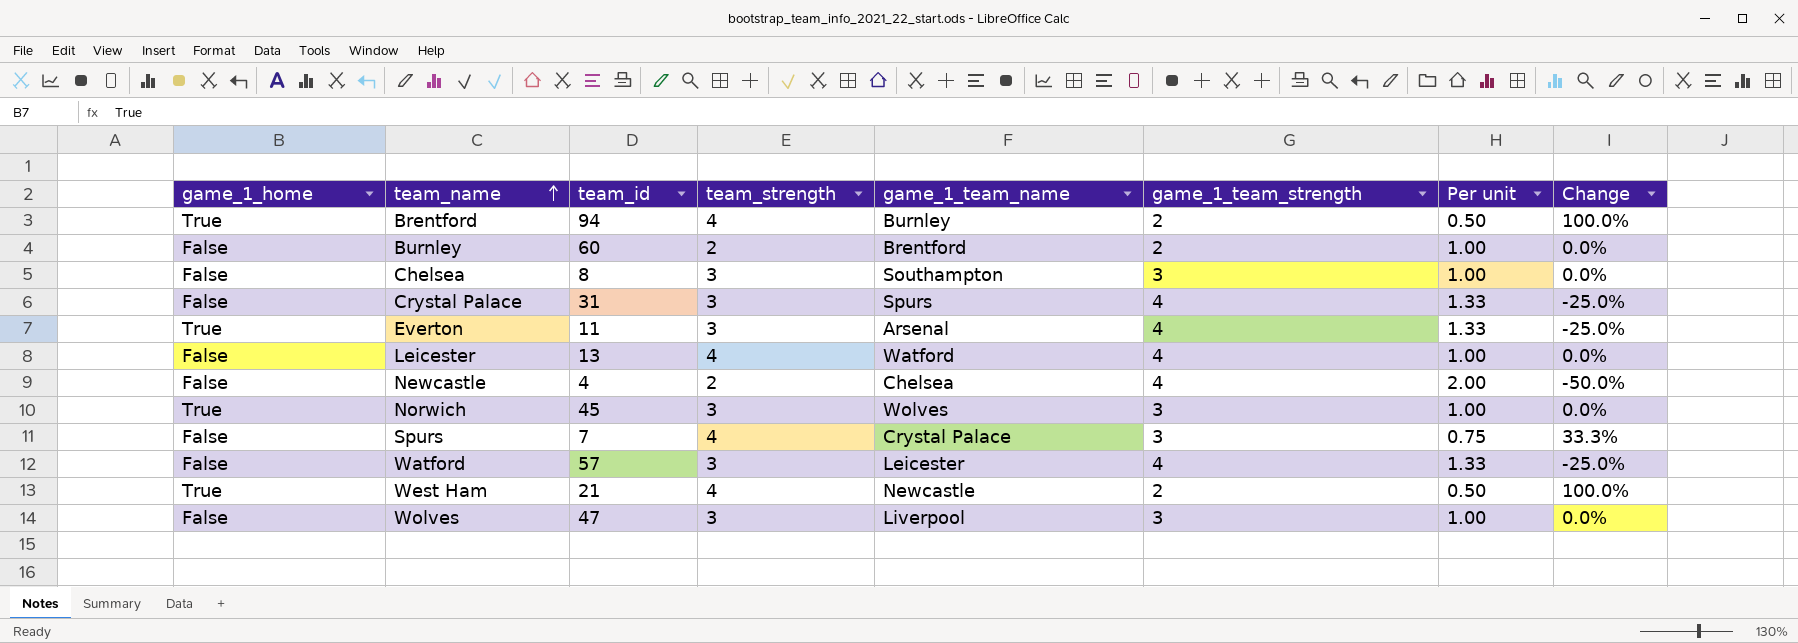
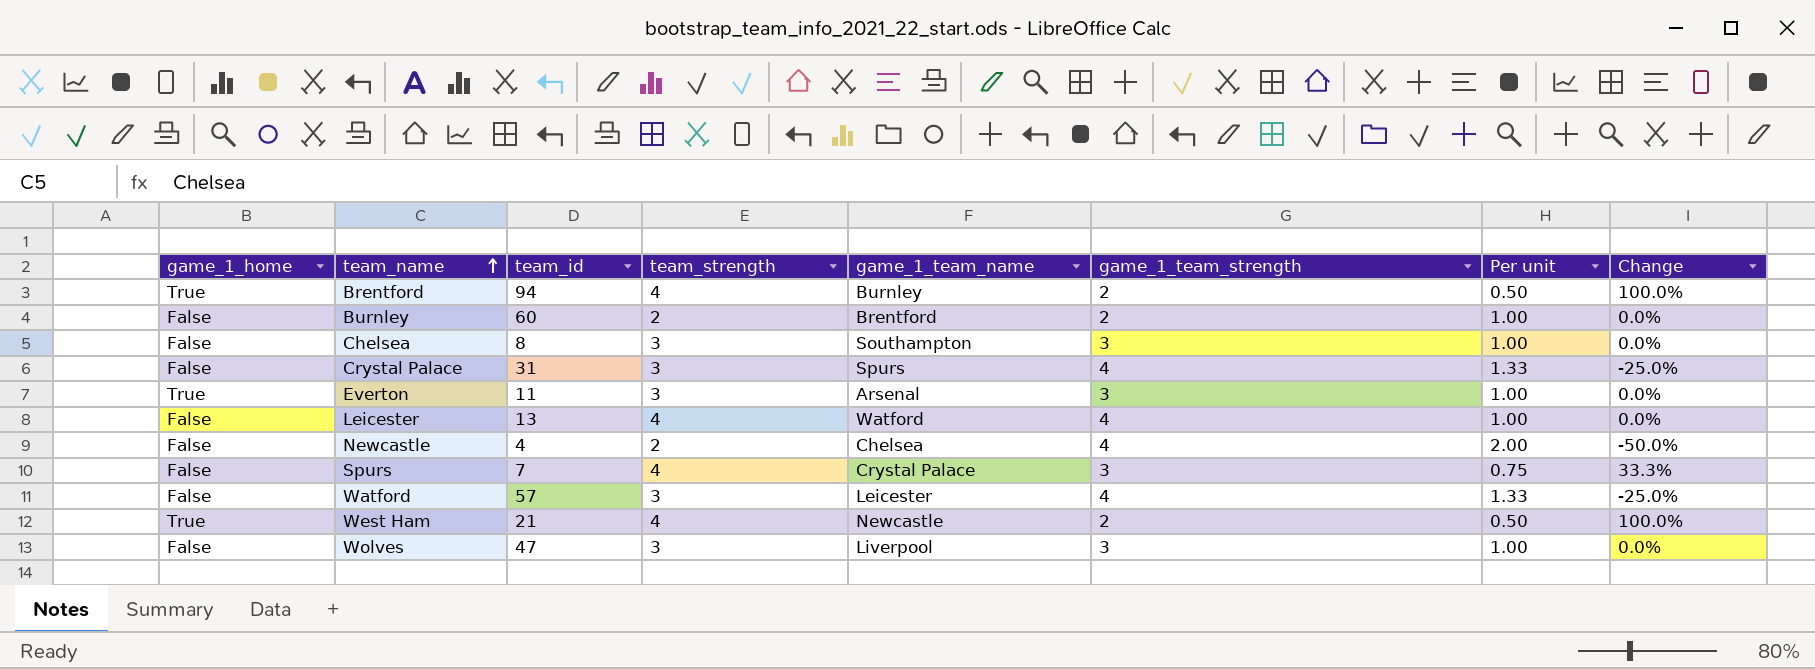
row Norwich: True | 45 | 3 | Wolves | 3 | 1.00 | 0.0% -> none
Everton | game_1_team_strength: 4 -> 3
Everton | Per unit: 1.33 -> 1.00
Everton | Change: -25.0% -> 0.0%

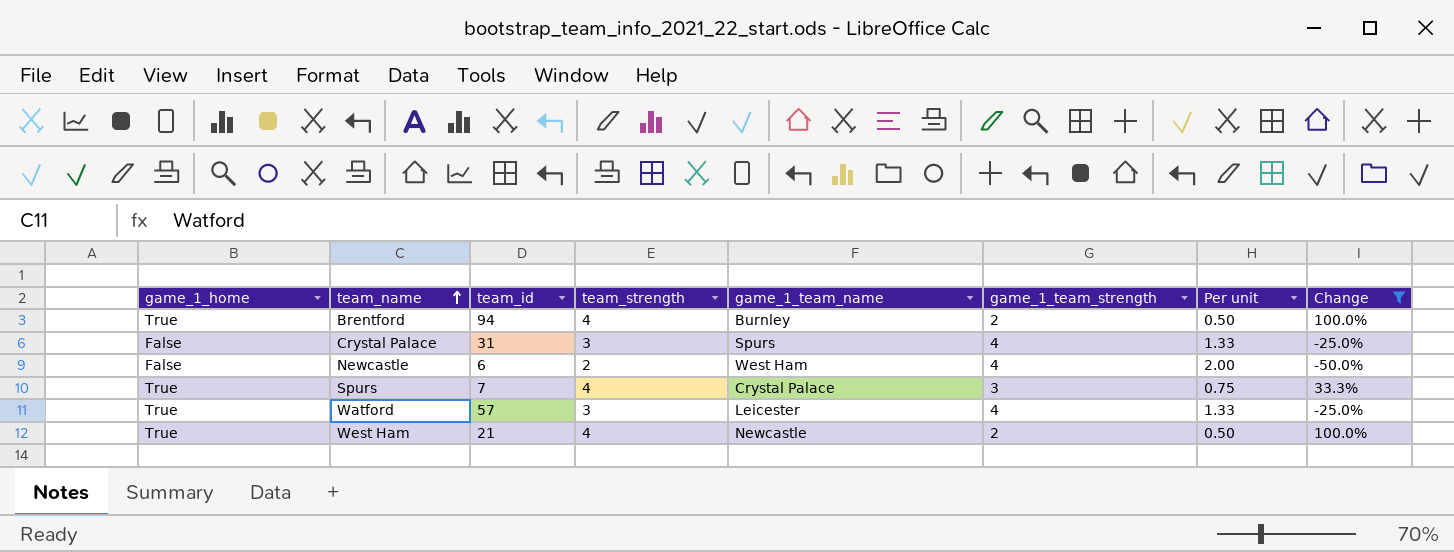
filter: none -> Change != 0.0%
Newcastle | team_id: 4 -> 6
Newcastle | game_1_team_name: Chelsea -> West Ham
Spurs | game_1_home: False -> True
Watford | game_1_home: False -> True

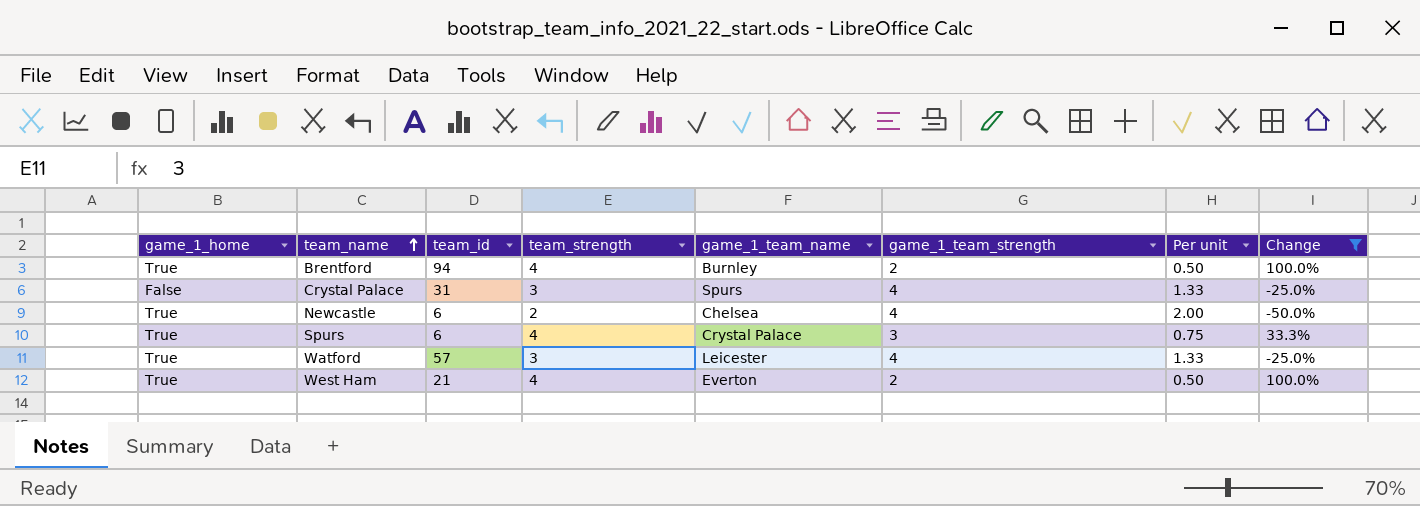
Newcastle | game_1_home: False -> True
Newcastle | game_1_team_name: West Ham -> Chelsea
Spurs | team_id: 7 -> 6
West Ham | game_1_team_name: Newcastle -> Everton

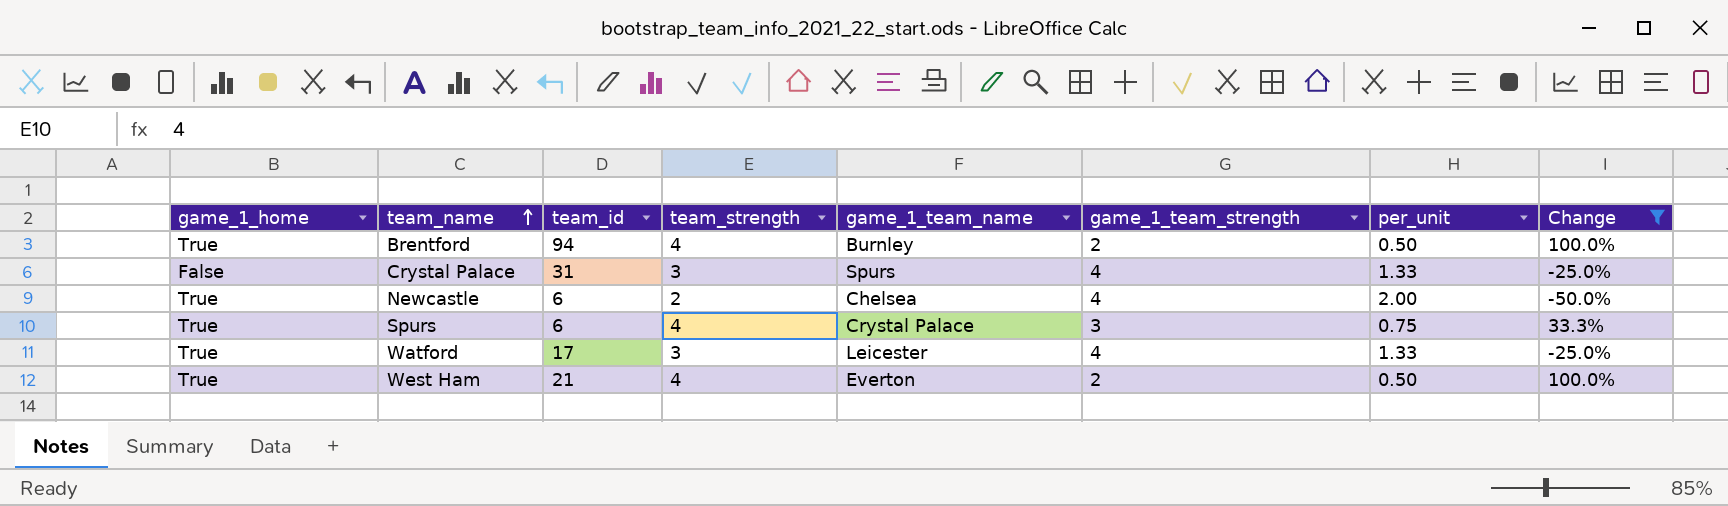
column name: Per unit -> per_unit
Watford | team_id: 57 -> 17

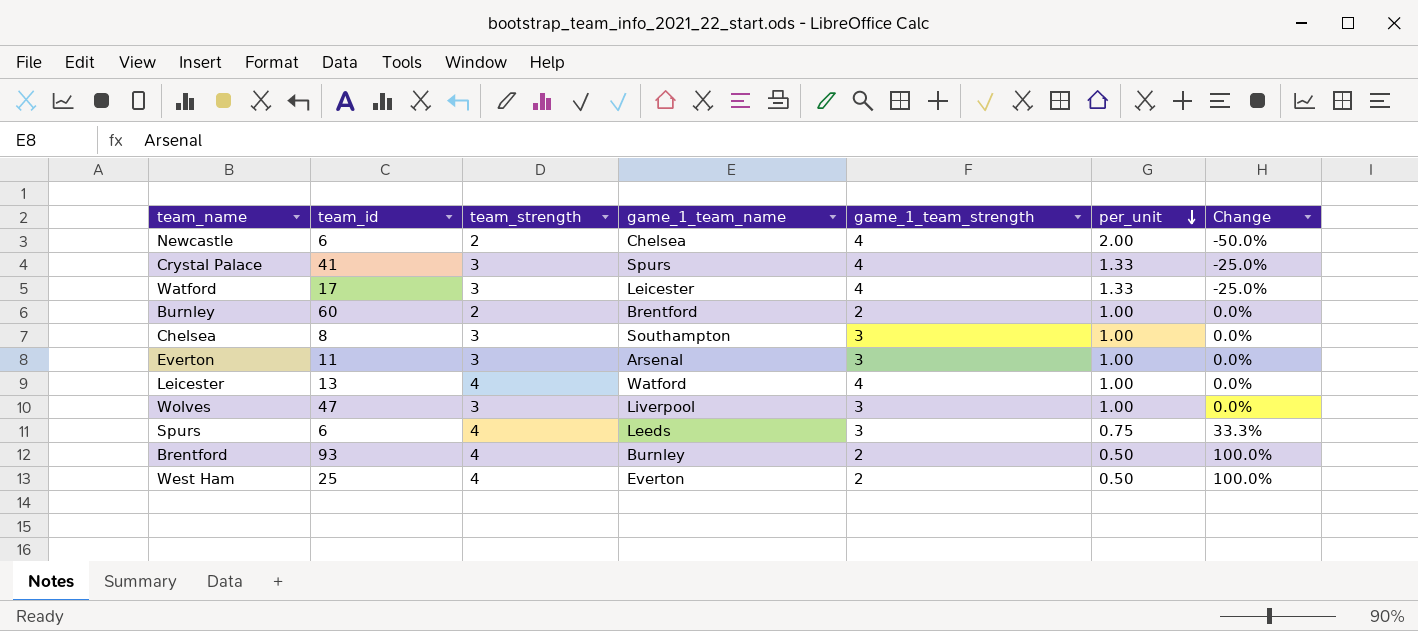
filter: Change != 0.0% -> none
row order: team_name ascending -> per_unit descending
column game_1_home | position: 1 -> none
Crystal Palace | team_id: 31 -> 41
Spurs | game_1_team_name: Crystal Palace -> Leeds
Brentford | team_id: 94 -> 93
West Ham | team_id: 21 -> 25

